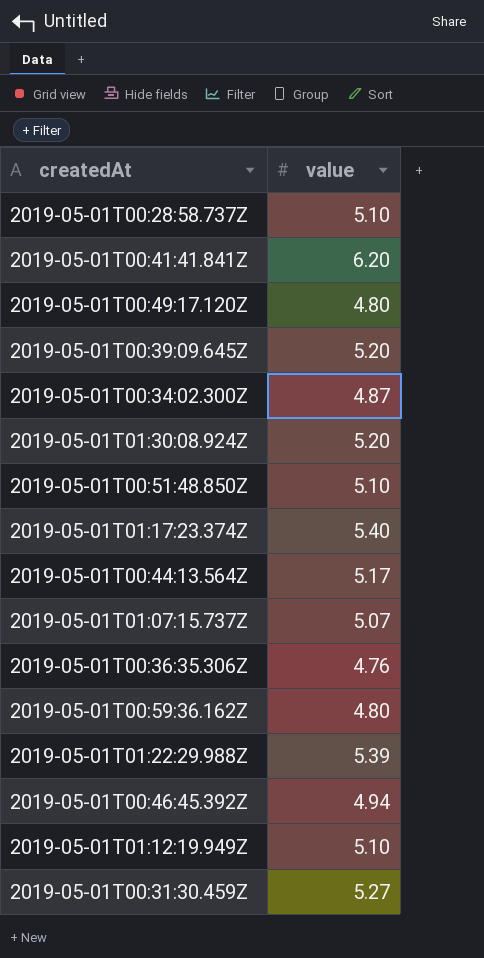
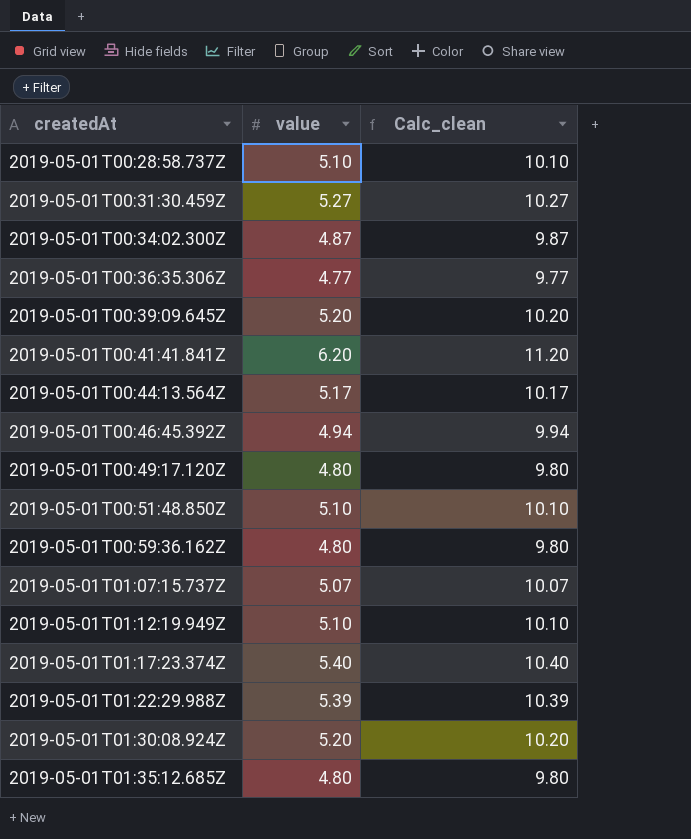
row order: none -> createdAt ascending
column Calc_clean | formula: none -> [value] + 5
2019-05-01T00:36:35.306Z | value: 4.76 -> 4.77
row 2019-05-01T01:35:12.685Z: none -> 4.80 | 9.80

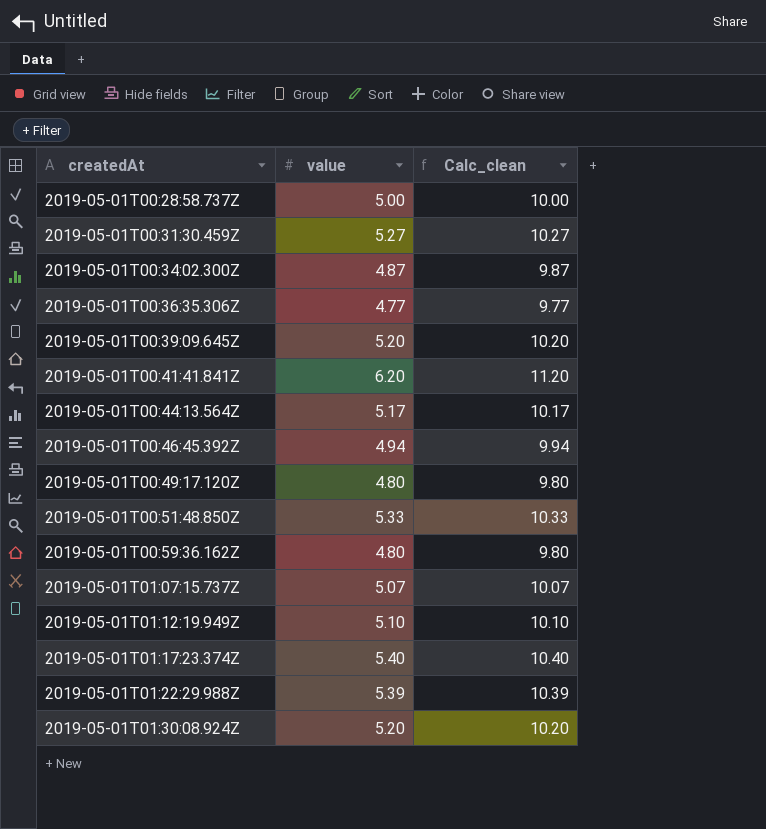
row 2019-05-01T01:35:12.685Z: 4.80 | 9.80 -> none
2019-05-01T00:28:58.737Z | value: 5.10 -> 5.00
2019-05-01T00:28:58.737Z | Calc_clean: 10.10 -> 10.00
2019-05-01T00:51:48.850Z | value: 5.10 -> 5.33
2019-05-01T00:51:48.850Z | Calc_clean: 10.10 -> 10.33

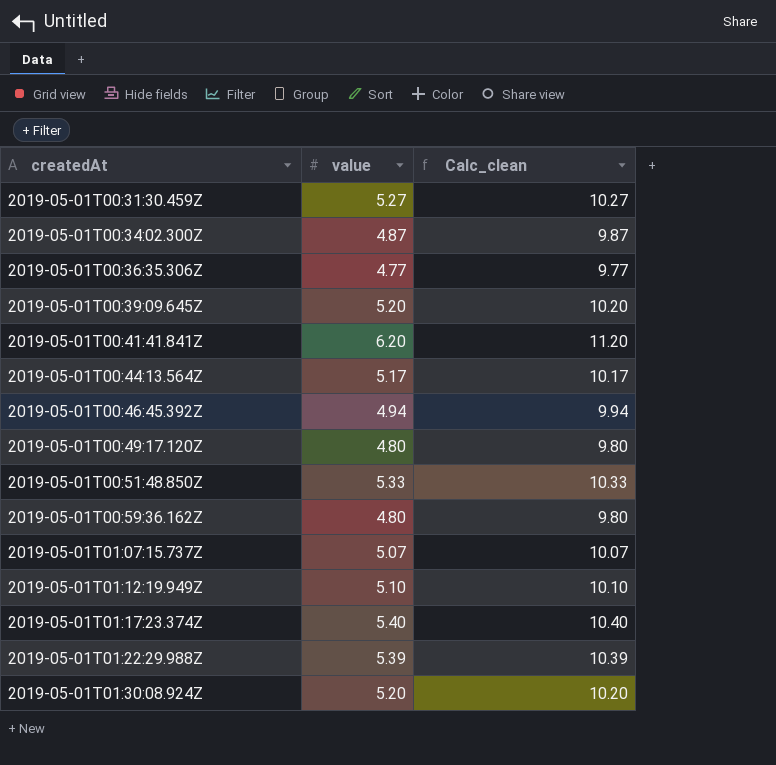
row 2019-05-01T00:28:58.737Z: 5.00 | 10.00 -> none

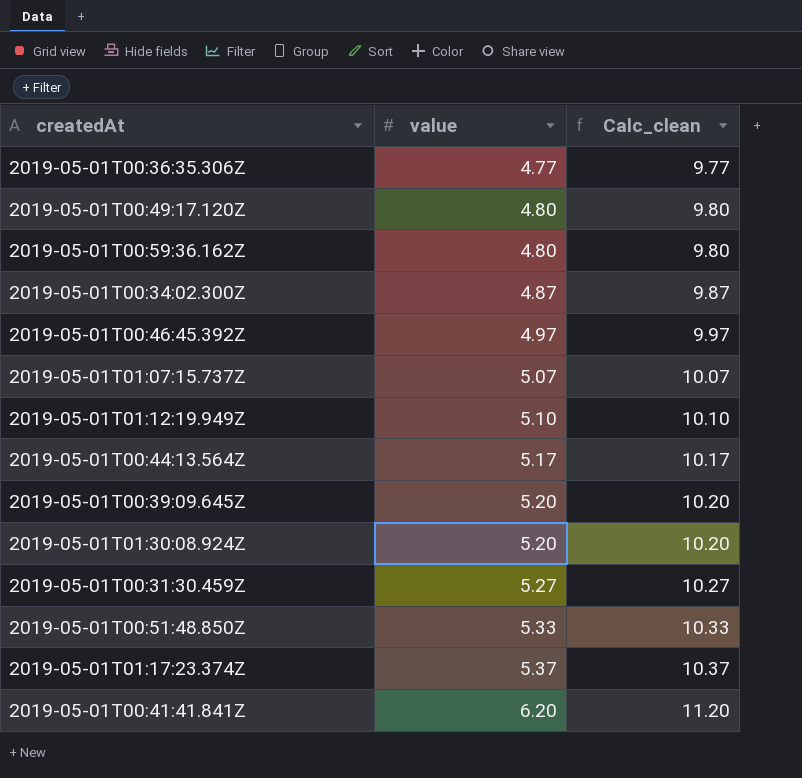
row order: createdAt ascending -> value ascending
row 2019-05-01T01:22:29.988Z: 5.39 | 10.39 -> none
2019-05-01T00:46:45.392Z | value: 4.94 -> 4.97
2019-05-01T00:46:45.392Z | Calc_clean: 9.94 -> 9.97
2019-05-01T01:17:23.374Z | value: 5.40 -> 5.37
2019-05-01T01:17:23.374Z | Calc_clean: 10.40 -> 10.37

